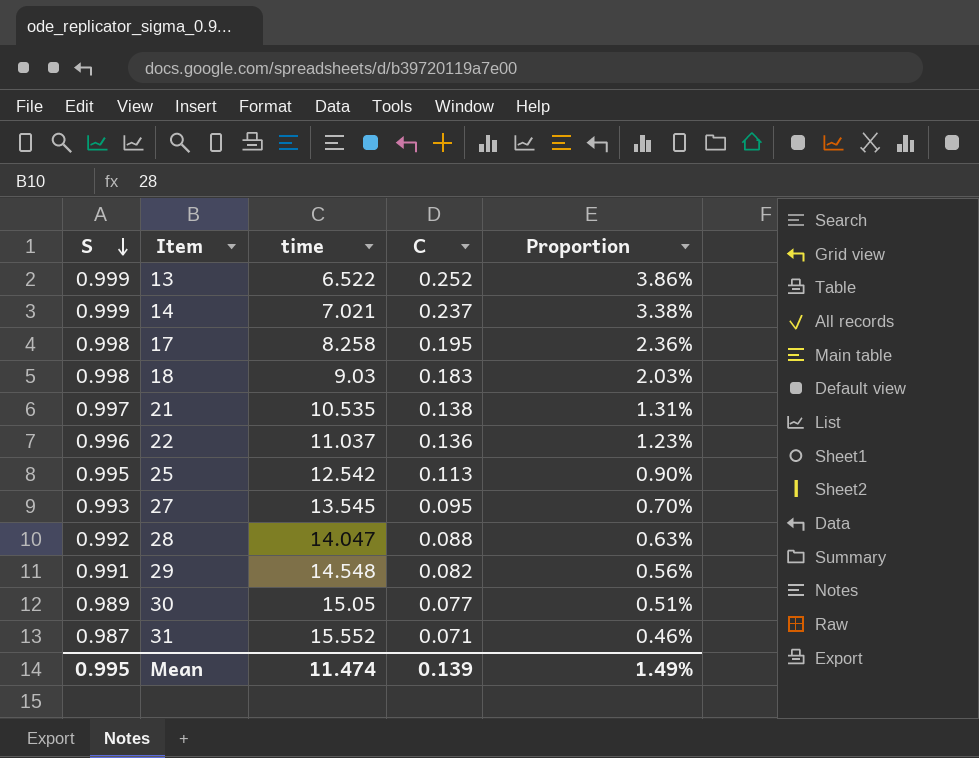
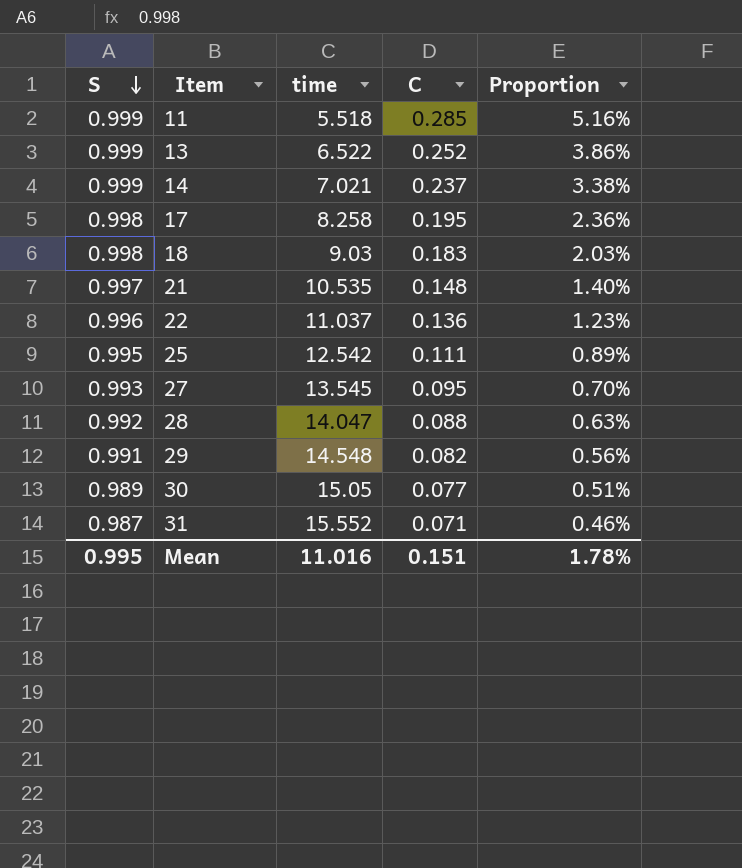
row 11: none -> 0.999 | 5.518 | 0.285 | 5.16%
21 | C: 0.138 -> 0.148
21 | Proportion: 1.31% -> 1.40%
25 | C: 0.113 -> 0.111
25 | Proportion: 0.90% -> 0.89%
Mean | time: 11.474 -> 11.016
Mean | C: 0.139 -> 0.151
Mean | Proportion: 1.49% -> 1.78%

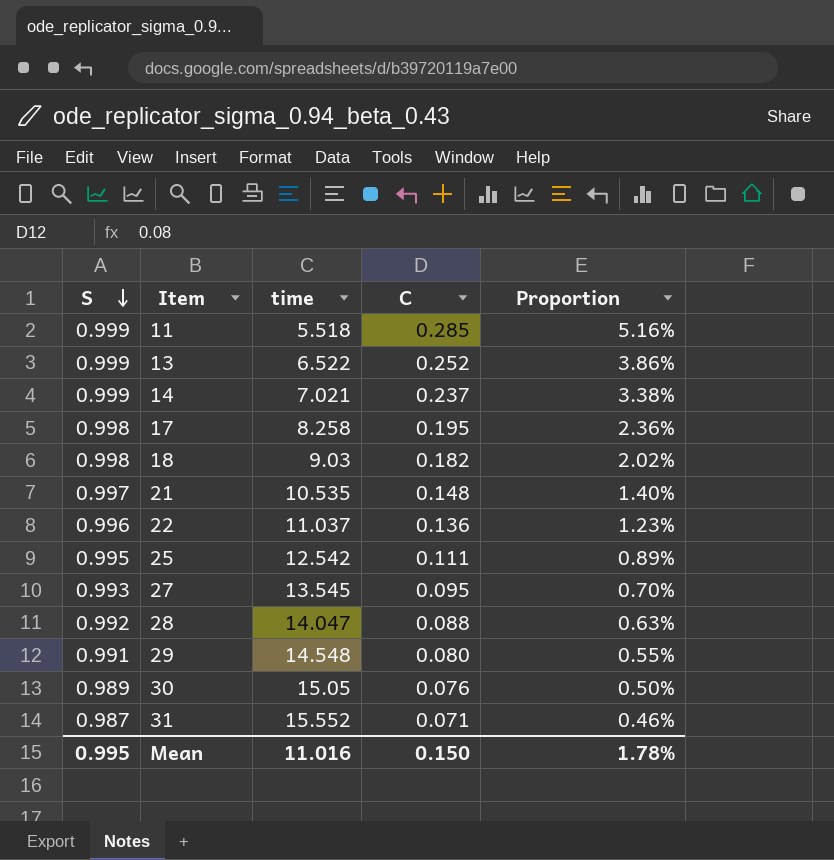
18 | C: 0.183 -> 0.182
18 | Proportion: 2.03% -> 2.02%
29 | C: 0.082 -> 0.080
29 | Proportion: 0.56% -> 0.55%
30 | C: 0.077 -> 0.076
30 | Proportion: 0.51% -> 0.50%
Mean | C: 0.151 -> 0.150

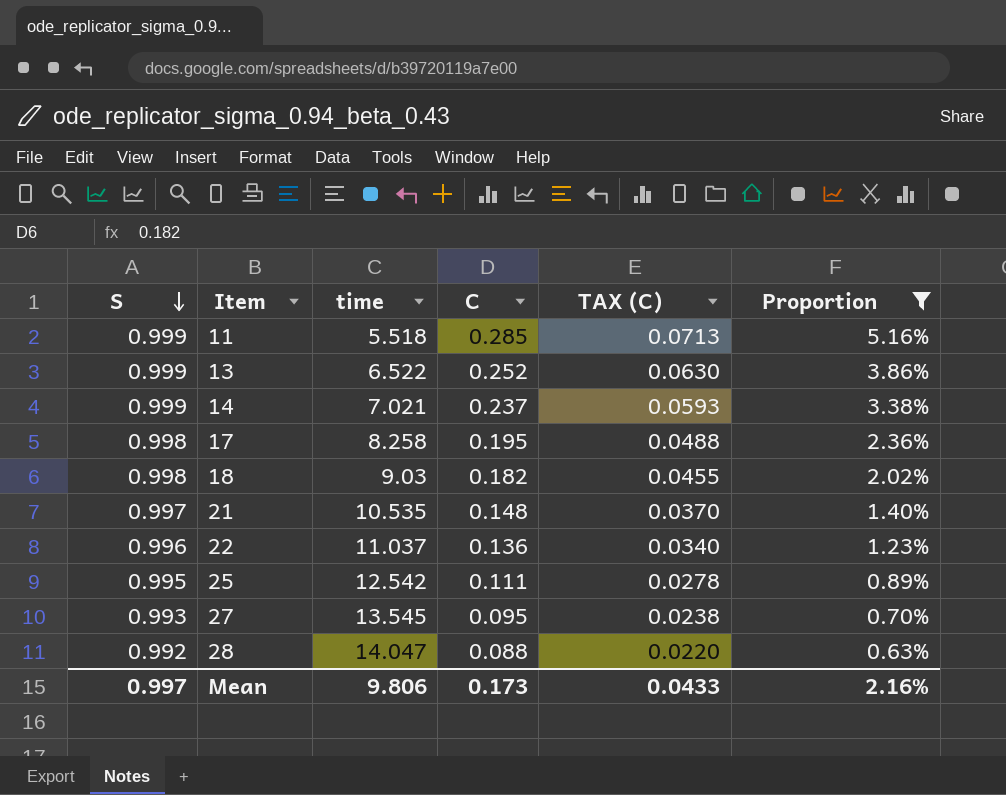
filter: none -> Proportion >= 0.63%
column TAX (C) | formula: none -> [C] * 0.25
Mean | S: 0.995 -> 0.997
Mean | time: 11.016 -> 9.806
Mean | C: 0.150 -> 0.173
Mean | Proportion: 1.78% -> 2.16%

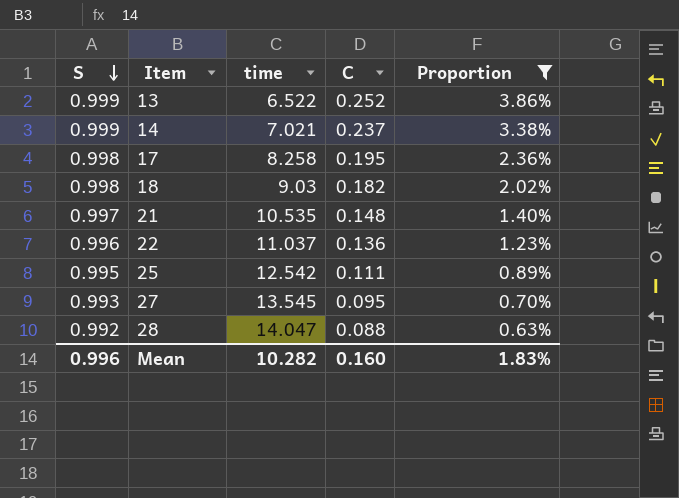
column TAX (C) | formula: [C] * 0.25 -> none
row 11: 0.999 | 5.518 | 0.285 | 0.0713 | 5.16% -> none
Mean | S: 0.997 -> 0.996
Mean | time: 9.806 -> 10.282
Mean | C: 0.173 -> 0.160
Mean | Proportion: 2.16% -> 1.83%

